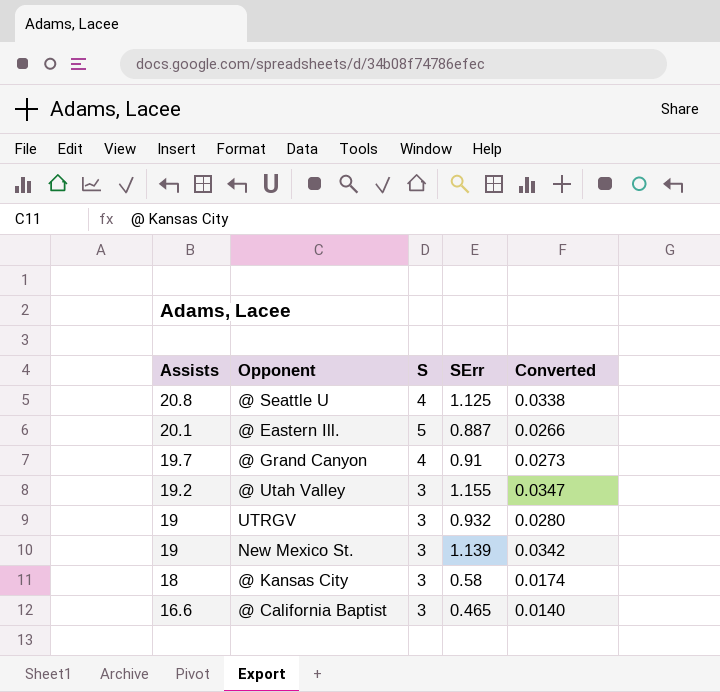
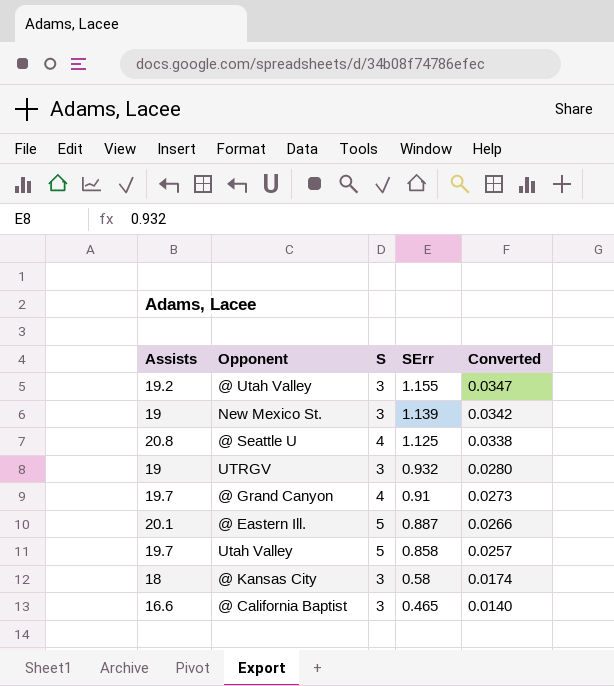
row order: Assists descending -> SErr descending
row Utah Valley: none -> 19.7 | 5 | 0.858 | 0.0257

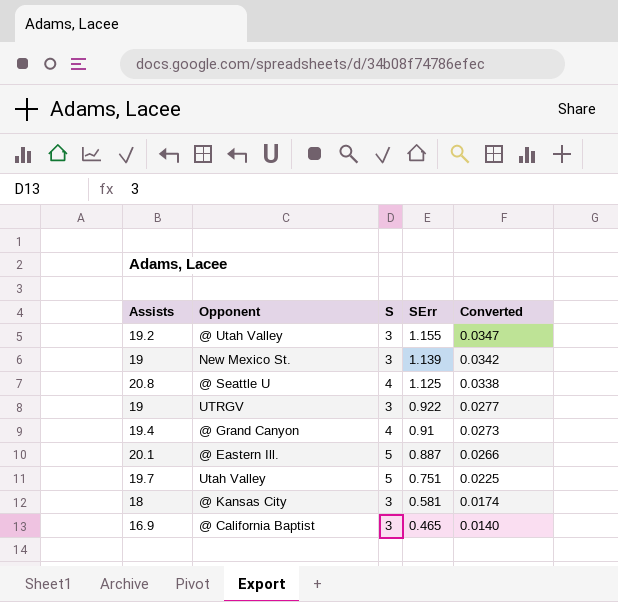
UTRGV | SErr: 0.932 -> 0.922
UTRGV | Converted: 0.0280 -> 0.0277
@ Grand Canyon | Assists: 19.7 -> 19.4
Utah Valley | SErr: 0.858 -> 0.751
Utah Valley | Converted: 0.0257 -> 0.0225
@ Kansas City | SErr: 0.58 -> 0.581
@ California Baptist | Assists: 16.6 -> 16.9

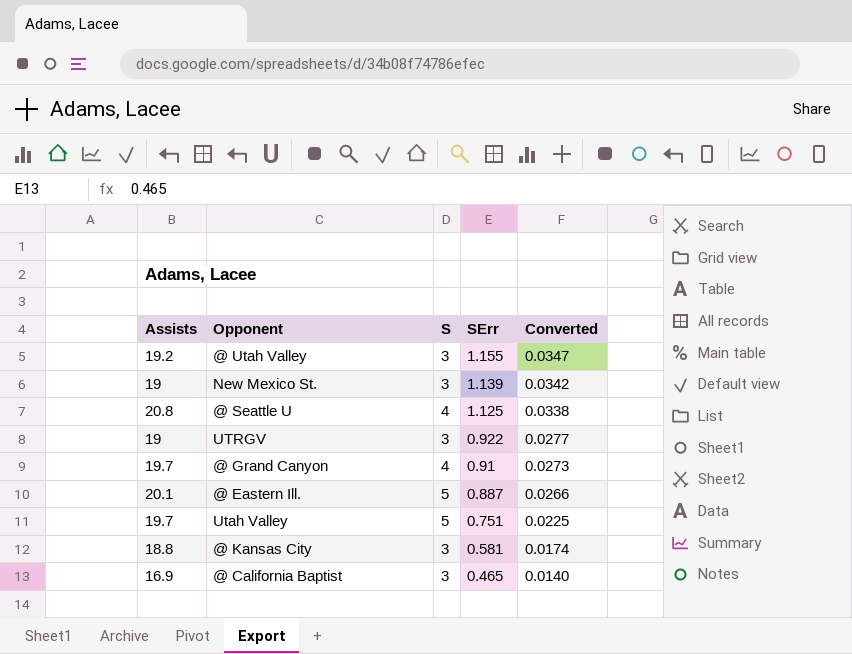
@ Grand Canyon | Assists: 19.4 -> 19.7
@ Kansas City | Assists: 18 -> 18.8

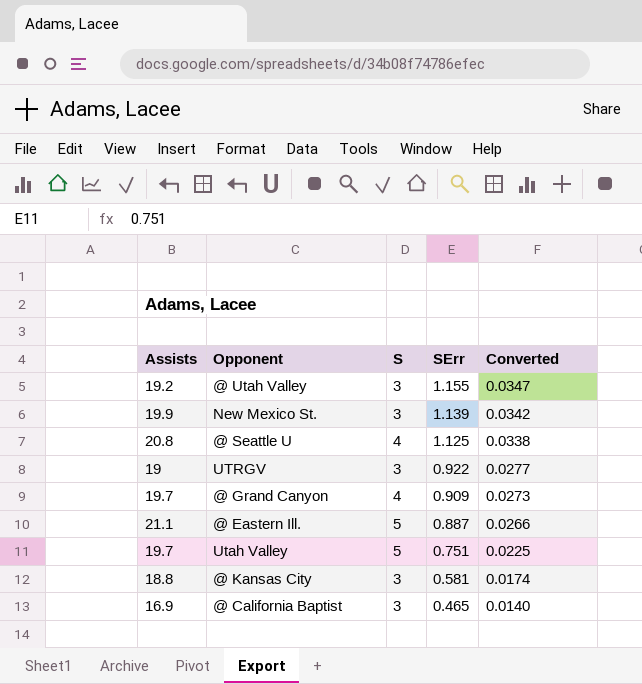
New Mexico St. | Assists: 19 -> 19.9
@ Grand Canyon | SErr: 0.91 -> 0.909
@ Eastern Ill. | Assists: 20.1 -> 21.1

